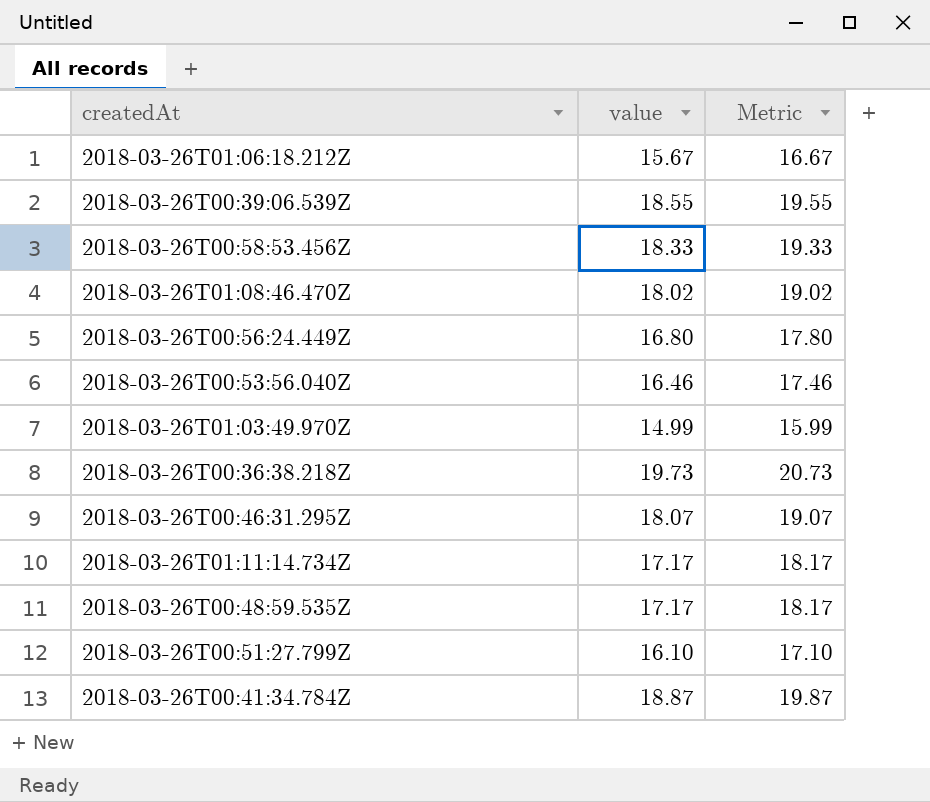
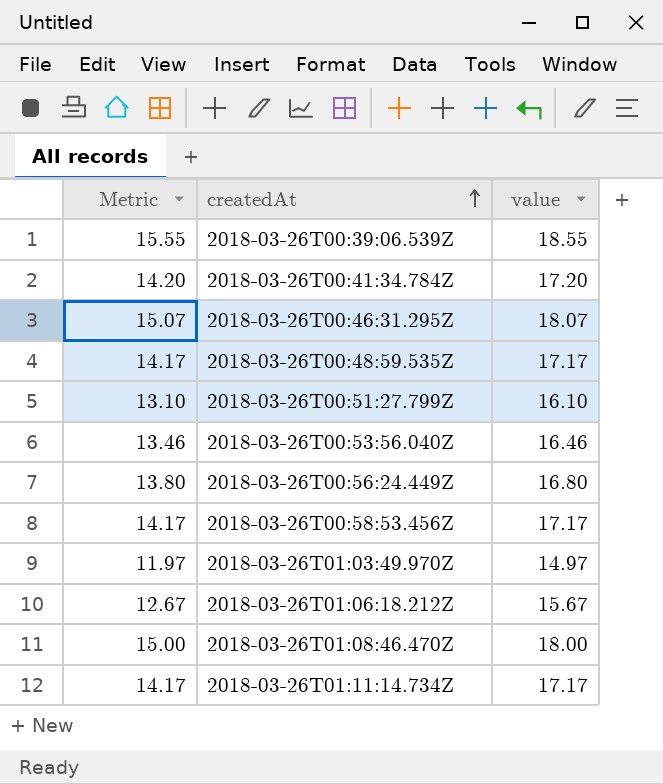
row order: none -> createdAt ascending
column Metric | formula: [value] + 1 -> [value] - 3
column Metric | position: 3 -> 1
row 2018-03-26T00:36:38.218Z: 19.73 | 20.73 -> none
2018-03-26T00:41:34.784Z | value: 18.87 -> 17.20
2018-03-26T00:58:53.456Z | value: 18.33 -> 17.17
2018-03-26T01:03:49.970Z | value: 14.99 -> 14.97
2018-03-26T01:08:46.470Z | value: 18.02 -> 18.00

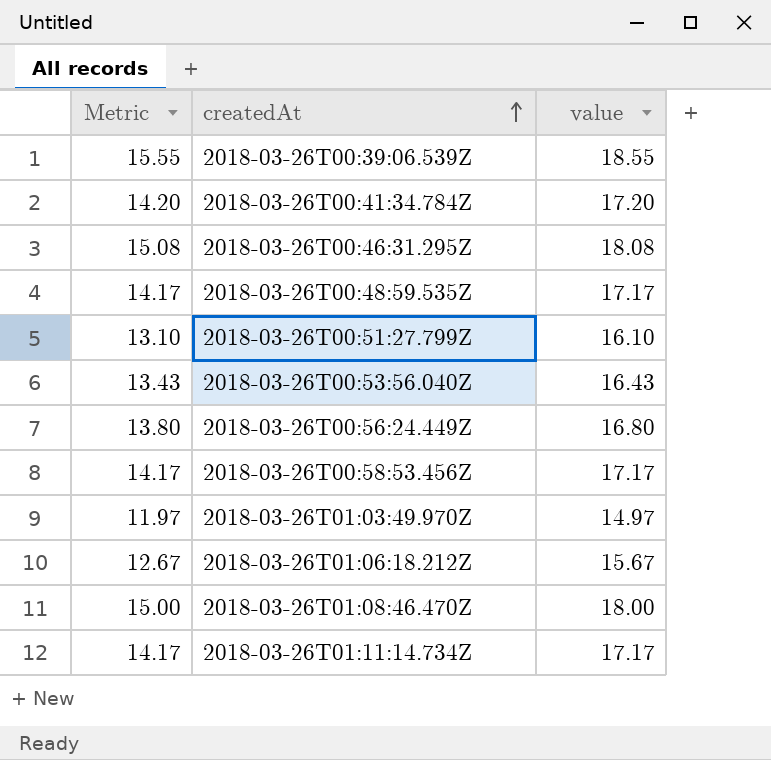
2018-03-26T00:46:31.295Z | Metric: 15.07 -> 15.08
2018-03-26T00:46:31.295Z | value: 18.07 -> 18.08
2018-03-26T00:53:56.040Z | Metric: 13.46 -> 13.43
2018-03-26T00:53:56.040Z | value: 16.46 -> 16.43

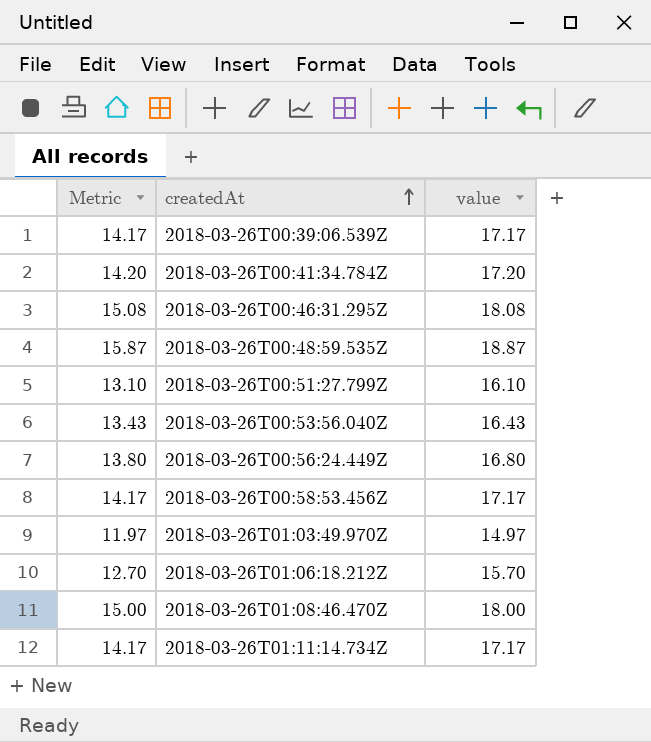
2018-03-26T00:39:06.539Z | Metric: 15.55 -> 14.17
2018-03-26T00:39:06.539Z | value: 18.55 -> 17.17
2018-03-26T00:48:59.535Z | Metric: 14.17 -> 15.87
2018-03-26T00:48:59.535Z | value: 17.17 -> 18.87
2018-03-26T01:06:18.212Z | Metric: 12.67 -> 12.70
2018-03-26T01:06:18.212Z | value: 15.67 -> 15.70

